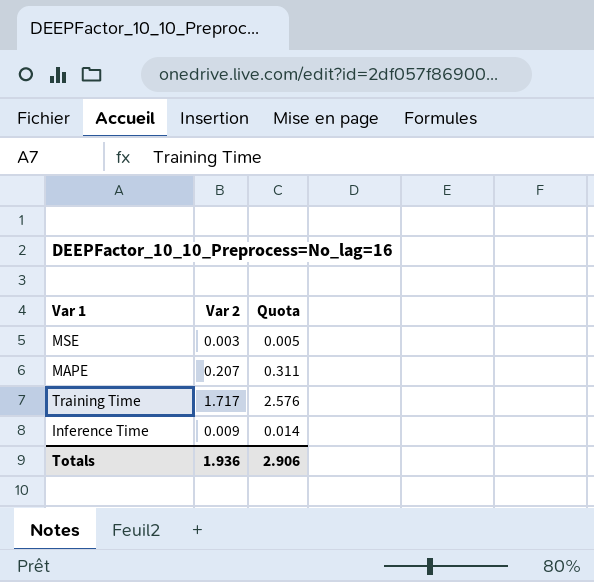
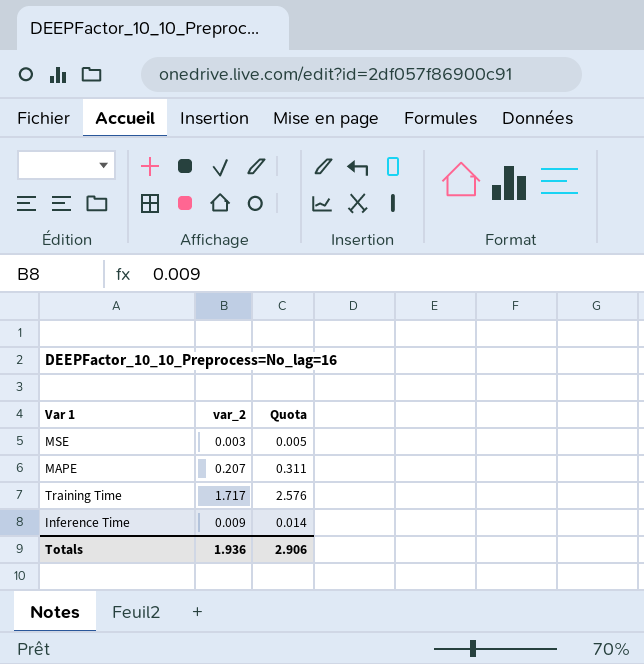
column name: Var 2 -> var_2

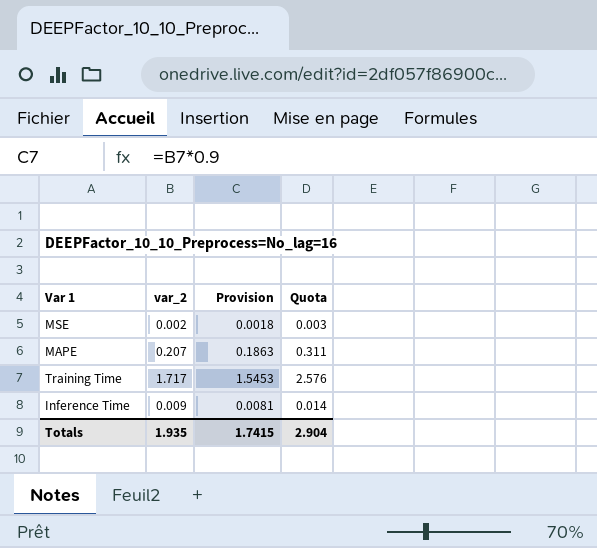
column Provision | formula: none -> [var_2] * 0.9
MSE | var_2: 0.003 -> 0.002
MSE | Quota: 0.005 -> 0.003
Totals | var_2: 1.936 -> 1.935
Totals | Quota: 2.906 -> 2.904

